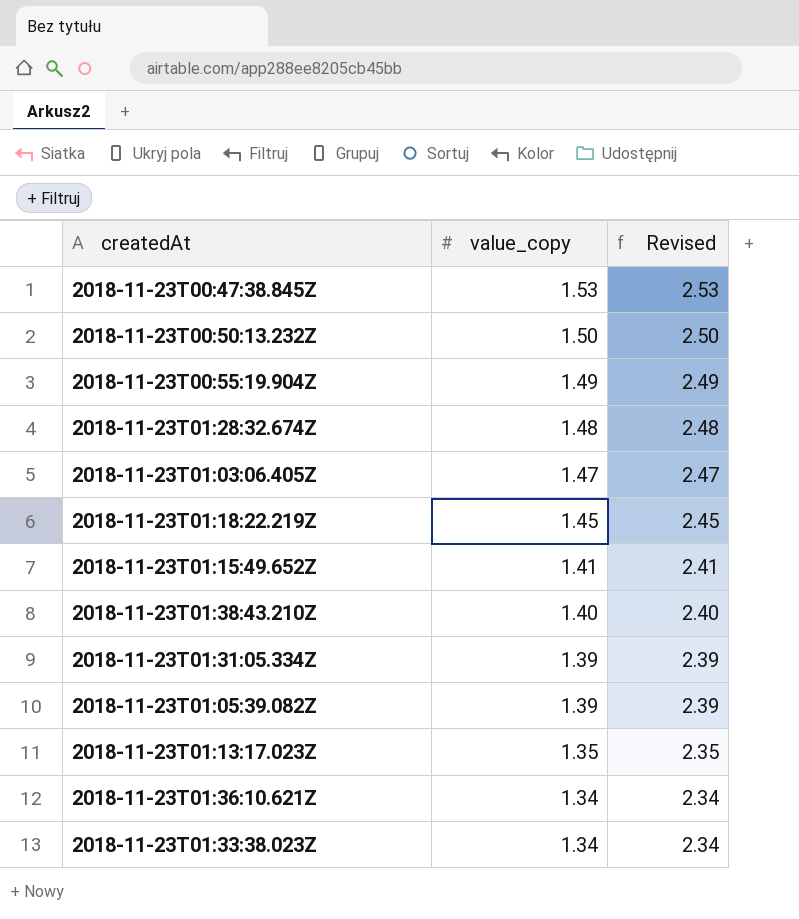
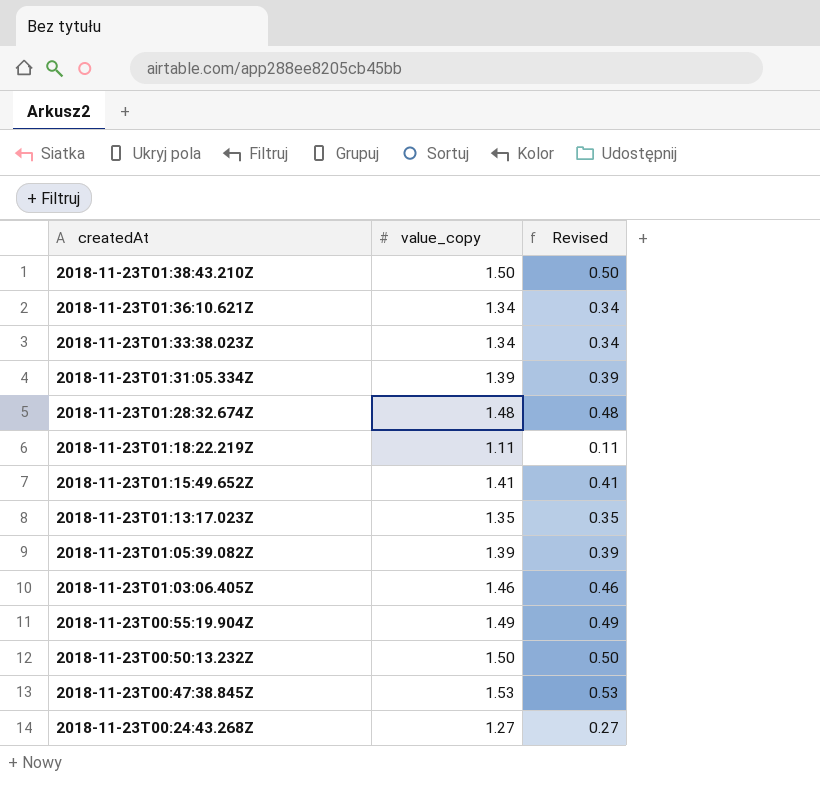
row order: value_copy descending -> createdAt descending
column Revised | formula: [value_copy] + 1 -> [value_copy] - 1
2018-11-23T01:38:43.210Z | value_copy: 1.40 -> 1.50
2018-11-23T01:18:22.219Z | value_copy: 1.45 -> 1.11
2018-11-23T01:03:06.405Z | value_copy: 1.47 -> 1.46
row 2018-11-23T00:24:43.268Z: none -> 1.27 | 0.27

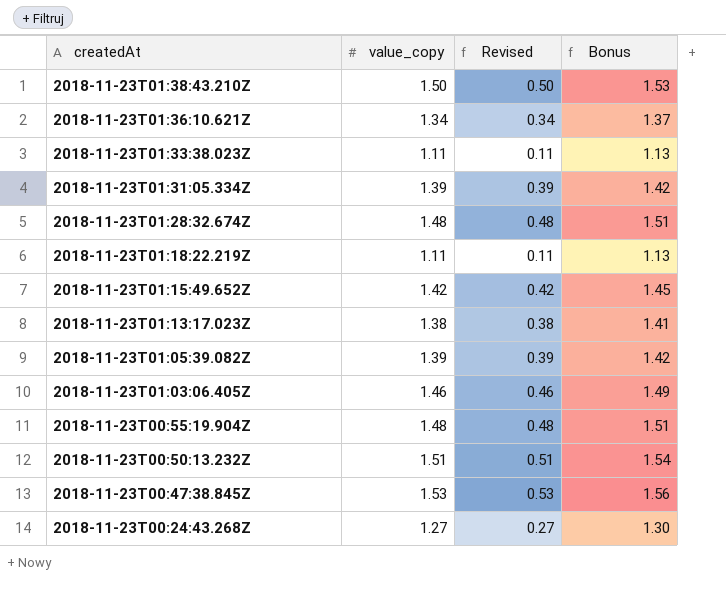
column Bonus | formula: none -> [value_copy] * 1.02
2018-11-23T01:33:38.023Z | value_copy: 1.34 -> 1.11
2018-11-23T01:33:38.023Z | Revised: 0.34 -> 0.11
2018-11-23T01:15:49.652Z | value_copy: 1.41 -> 1.42
2018-11-23T01:15:49.652Z | Revised: 0.41 -> 0.42
2018-11-23T01:13:17.023Z | value_copy: 1.35 -> 1.38
2018-11-23T01:13:17.023Z | Revised: 0.35 -> 0.38
2018-11-23T00:55:19.904Z | value_copy: 1.49 -> 1.48
2018-11-23T00:55:19.904Z | Revised: 0.49 -> 0.48
2018-11-23T00:50:13.232Z | value_copy: 1.50 -> 1.51
2018-11-23T00:50:13.232Z | Revised: 0.50 -> 0.51

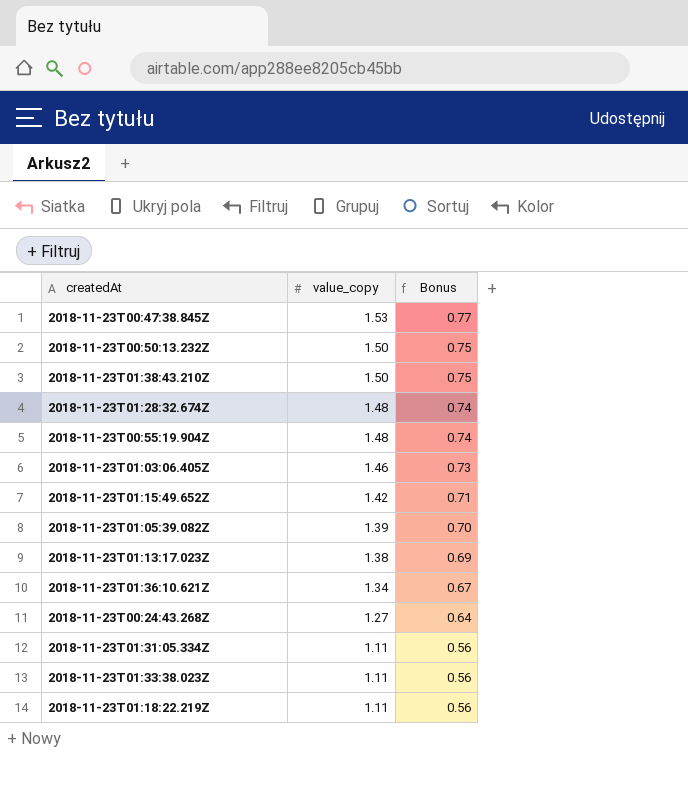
row order: createdAt descending -> value_copy descending
column Revised | formula: [value_copy] - 1 -> none
column Bonus | formula: [value_copy] * 1.02 -> [value_copy] * 0.5
2018-11-23T00:50:13.232Z | value_copy: 1.51 -> 1.50
2018-11-23T01:31:05.334Z | value_copy: 1.39 -> 1.11

